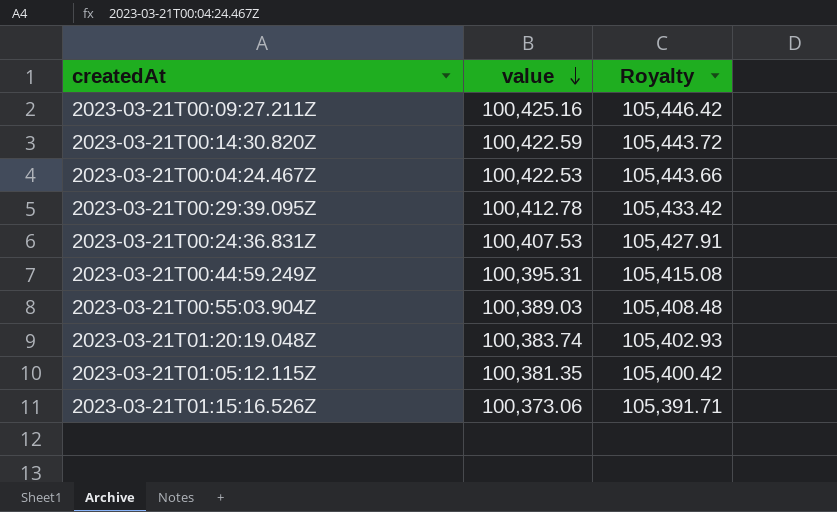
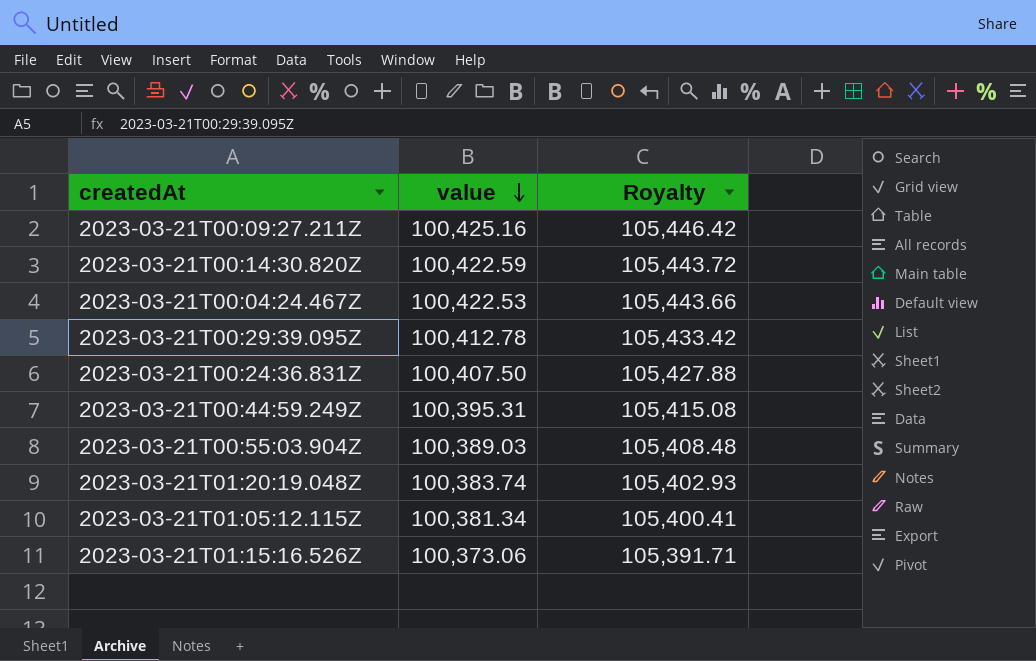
2023-03-21T00:24:36.831Z | value: 100,407.53 -> 100,407.50
2023-03-21T00:24:36.831Z | Royalty: 105,427.91 -> 105,427.88
2023-03-21T01:05:12.115Z | value: 100,381.35 -> 100,381.34
2023-03-21T01:05:12.115Z | Royalty: 105,400.42 -> 105,400.41

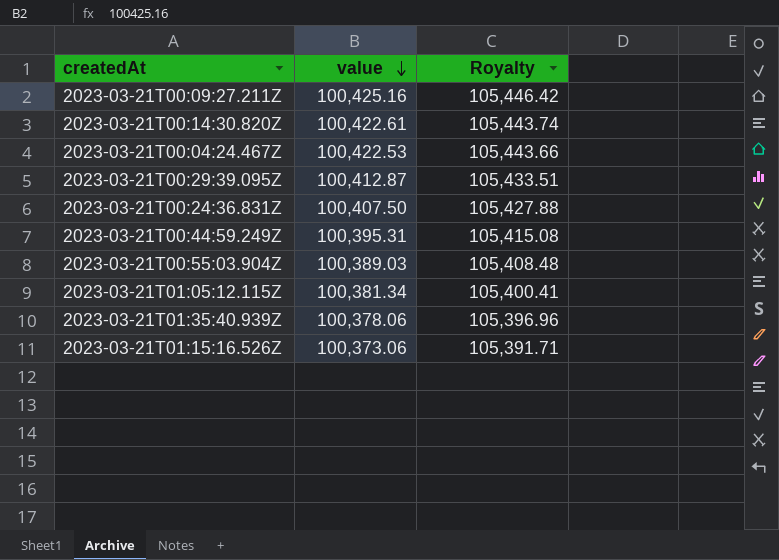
row 2023-03-21T01:20:19.048Z: 100,383.74 | 105,402.93 -> none
2023-03-21T00:14:30.820Z | value: 100,422.59 -> 100,422.61
2023-03-21T00:14:30.820Z | Royalty: 105,443.72 -> 105,443.74
2023-03-21T00:29:39.095Z | value: 100,412.78 -> 100,412.87
2023-03-21T00:29:39.095Z | Royalty: 105,433.42 -> 105,433.51
row 2023-03-21T01:35:40.939Z: none -> 100,378.06 | 105,396.96

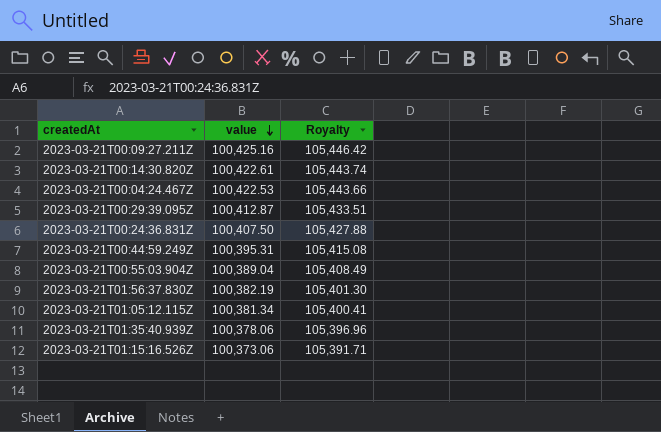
2023-03-21T00:55:03.904Z | value: 100,389.03 -> 100,389.04
2023-03-21T00:55:03.904Z | Royalty: 105,408.48 -> 105,408.49
row 2023-03-21T01:56:37.830Z: none -> 100,382.19 | 105,401.30

